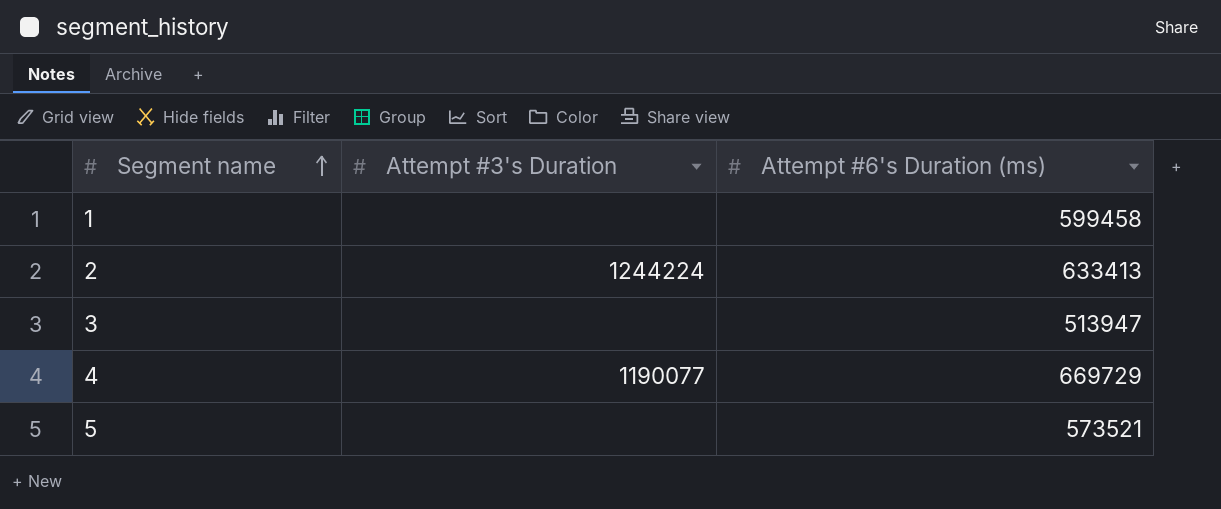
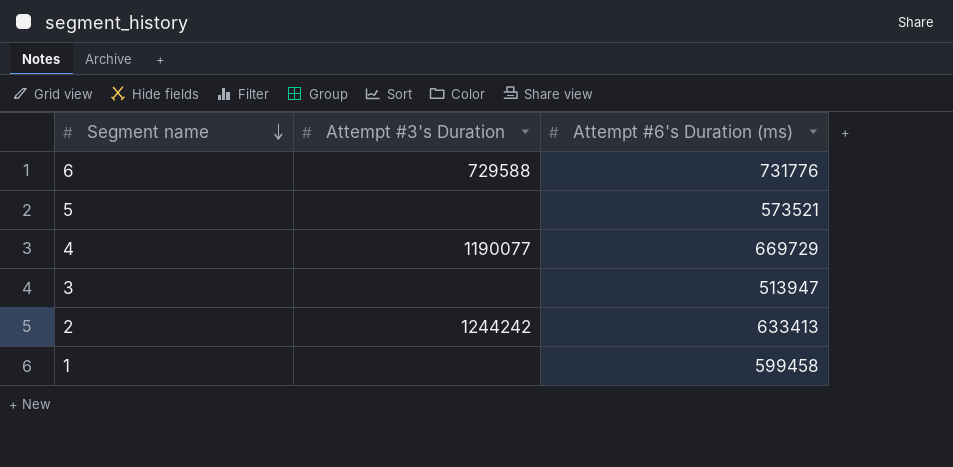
row order: Segment name ascending -> Segment name descending
row 6: none -> 729588 | 731776
2 | Attempt #3's Duration: 1244224 -> 1244242

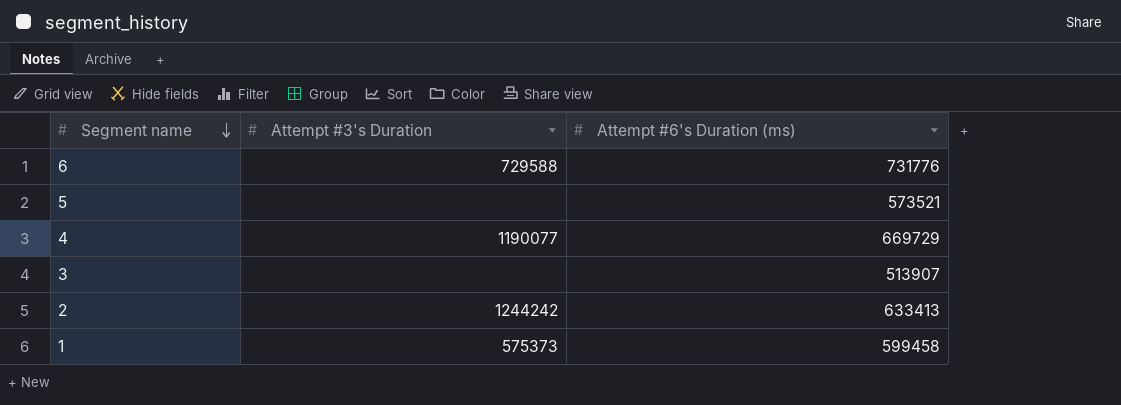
3 | Attempt #6's Duration (ms): 513947 -> 513907
1 | Attempt #3's Duration: none -> 575373

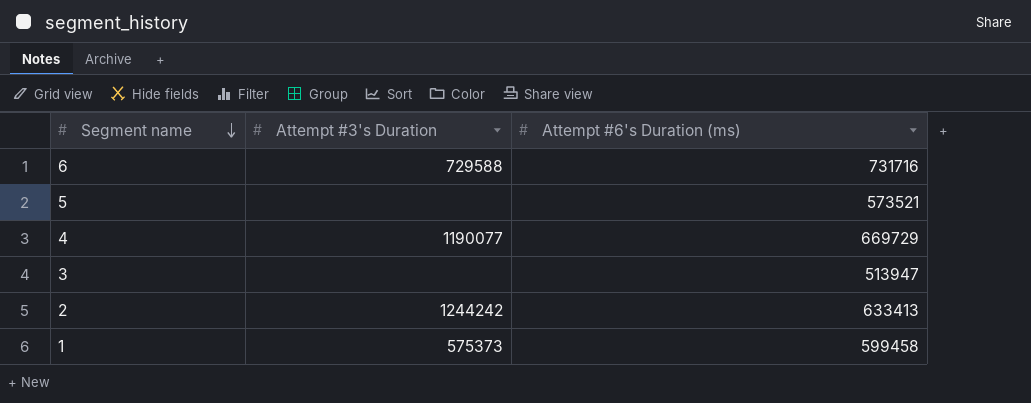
6 | Attempt #6's Duration (ms): 731776 -> 731716
3 | Attempt #6's Duration (ms): 513907 -> 513947

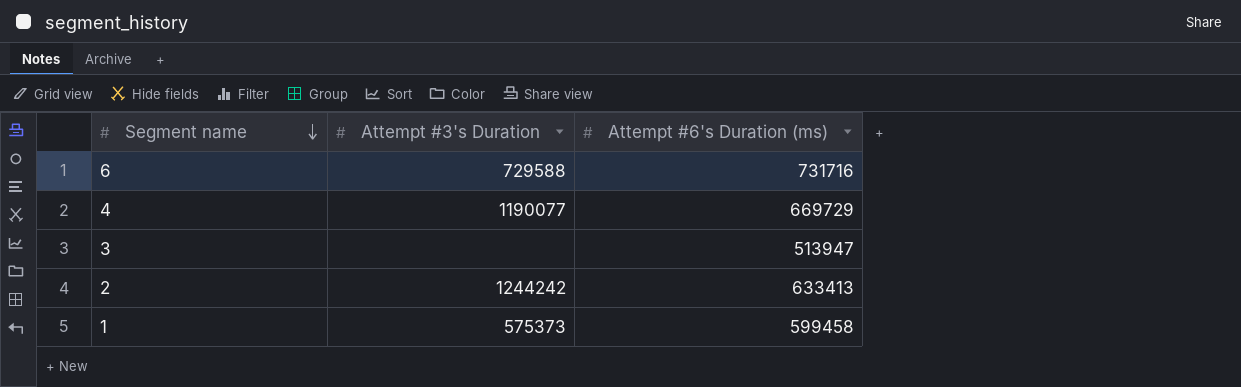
row 5: none | 573521 -> none

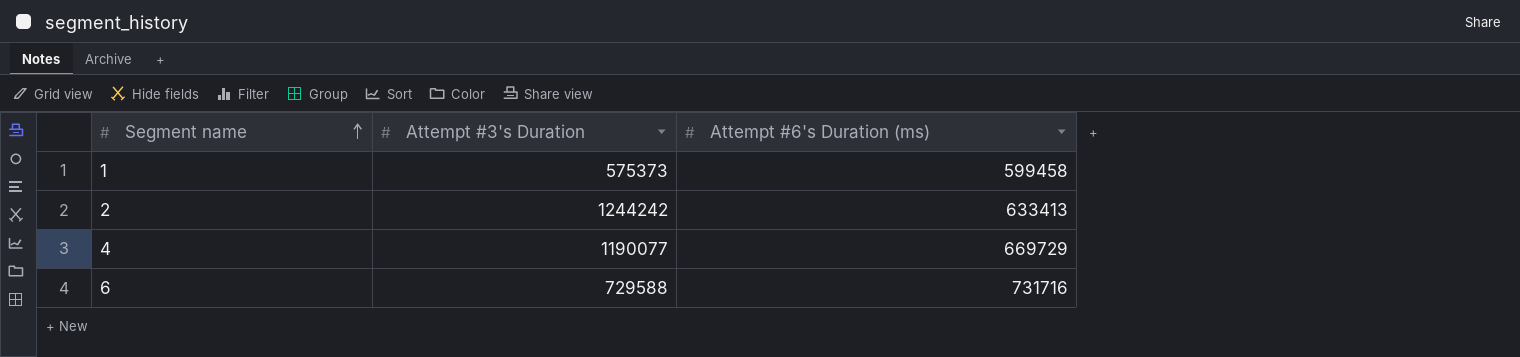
row order: Segment name descending -> Segment name ascending
row 3: none | 513947 -> none

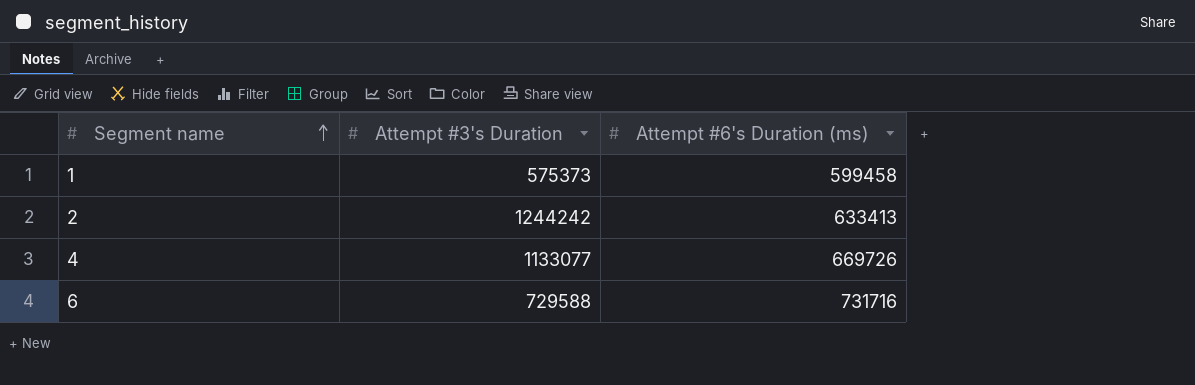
4 | Attempt #3's Duration: 1190077 -> 1133077
4 | Attempt #6's Duration (ms): 669729 -> 669726

